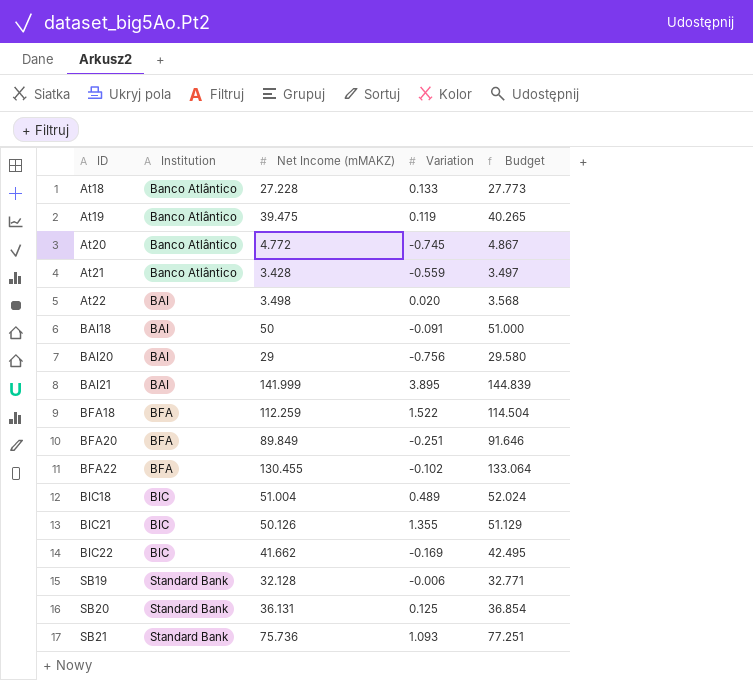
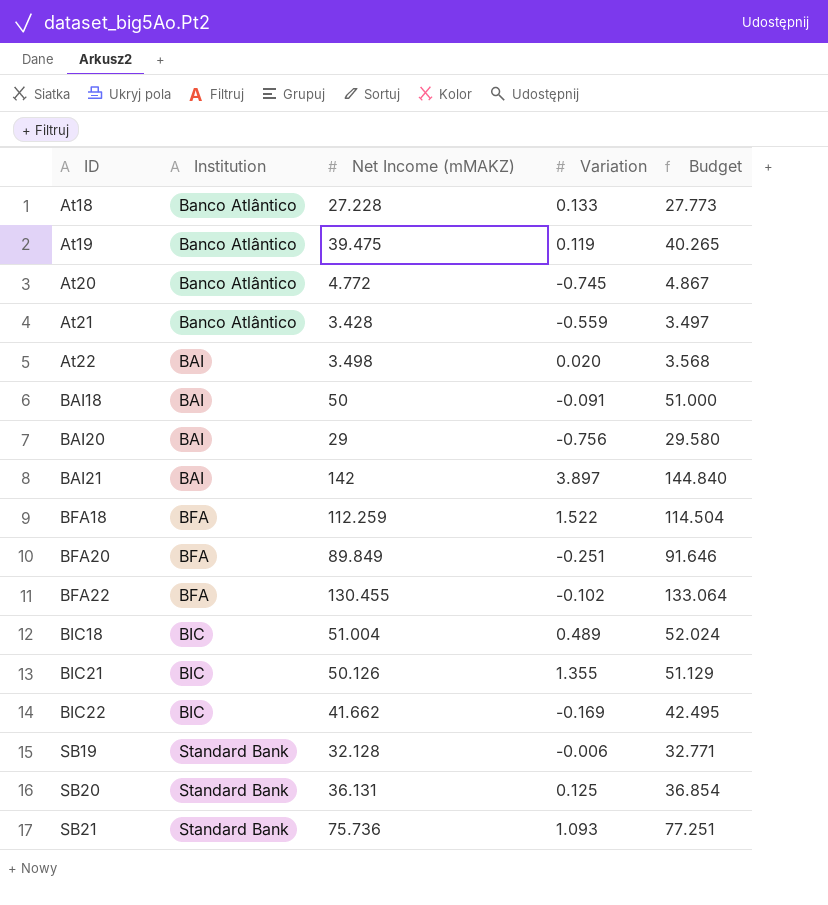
BAI21 | Net Income (mMAKZ): 141.999 -> 142
BAI21 | Variation: 3.895 -> 3.897
BAI21 | Budget: 144.839 -> 144.840

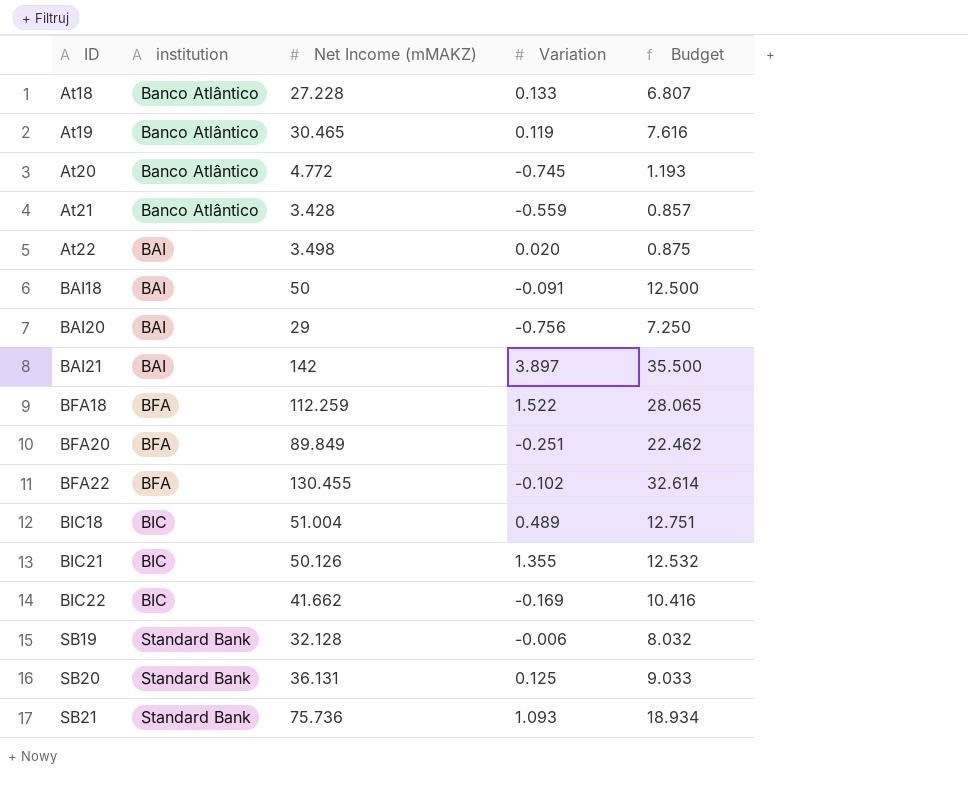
column name: Institution -> institution
column Budget | formula: [Net Income (mMAKZ)] * 1.02 -> [Net Income (mMAKZ)] * 0.25
At19 | Net Income (mMAKZ): 39.475 -> 30.465

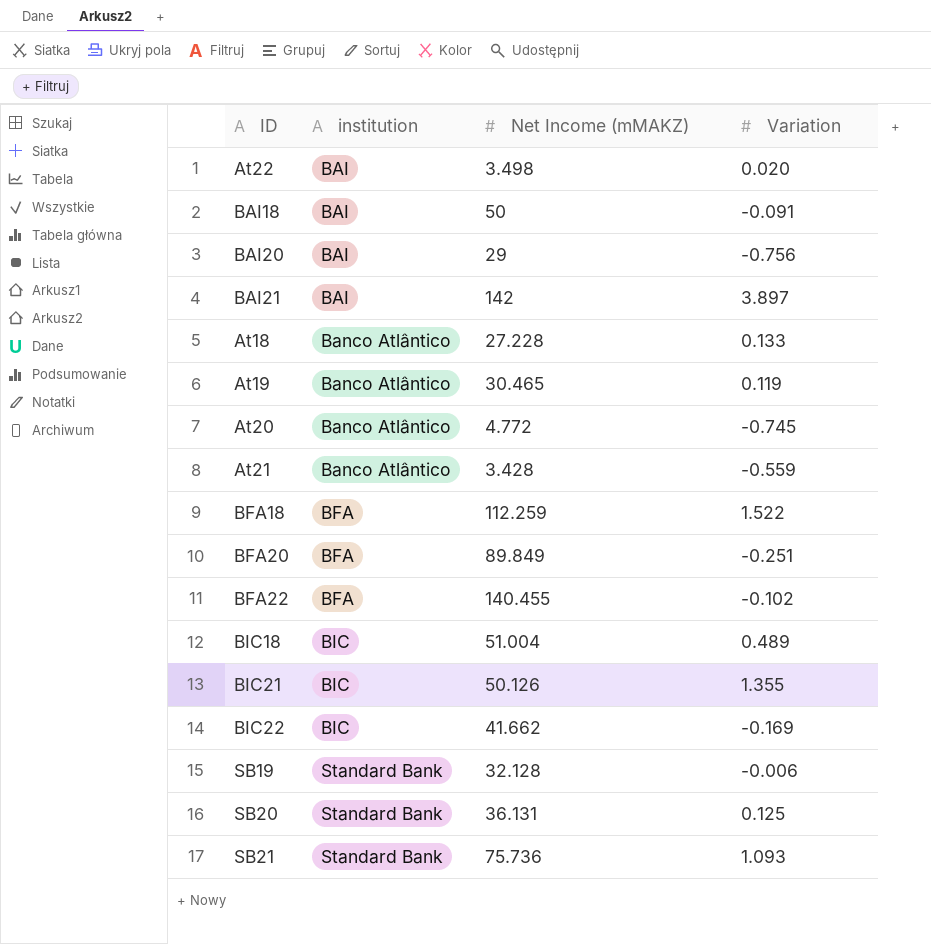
row order: ID ascending -> institution ascending
column Budget | formula: [Net Income (mMAKZ)] * 0.25 -> none
BFA22 | Net Income (mMAKZ): 130.455 -> 140.455

